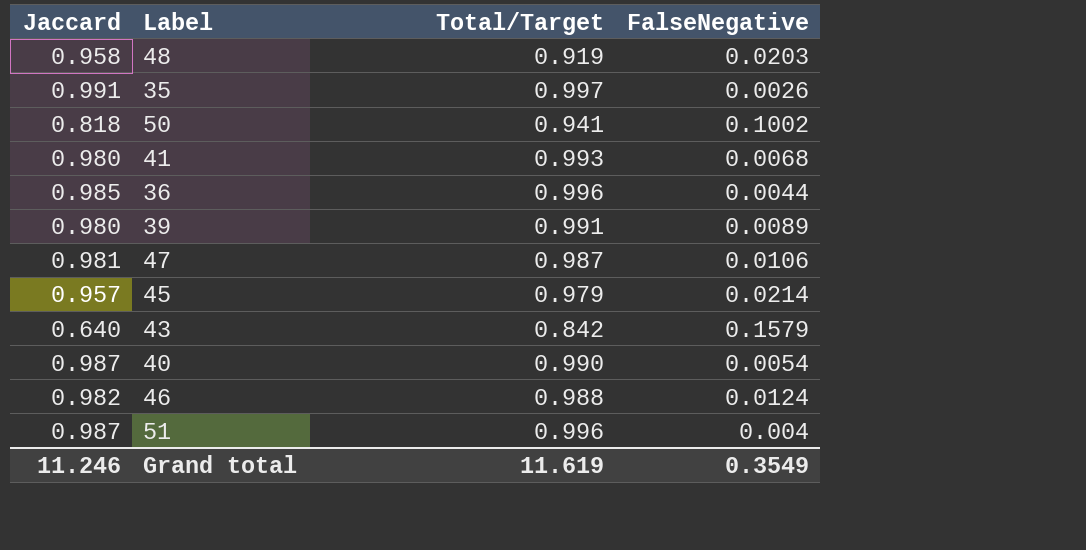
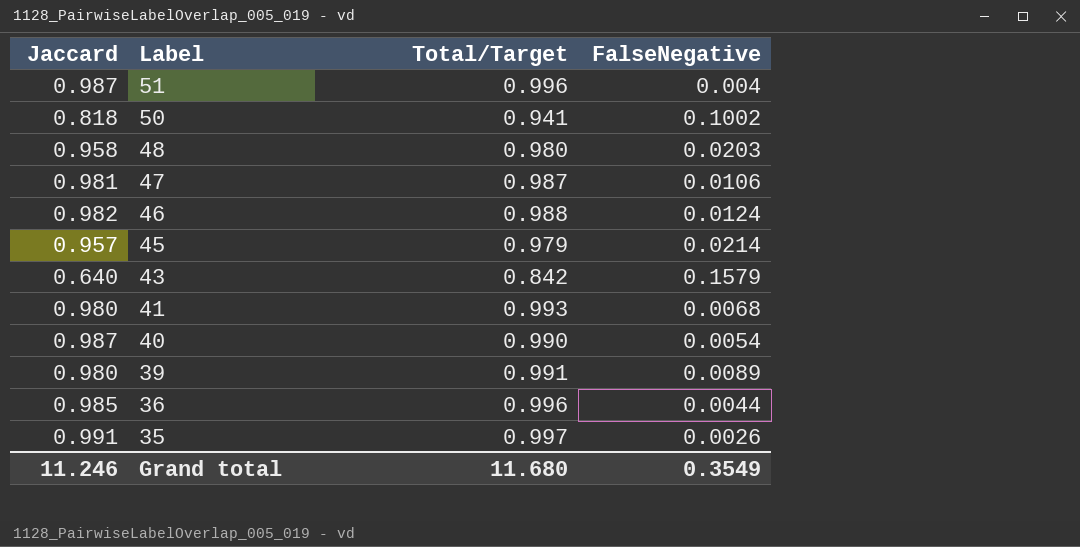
row order: none -> Label descending
48 | Total/Target: 0.919 -> 0.980
Grand total | Total/Target: 11.619 -> 11.680

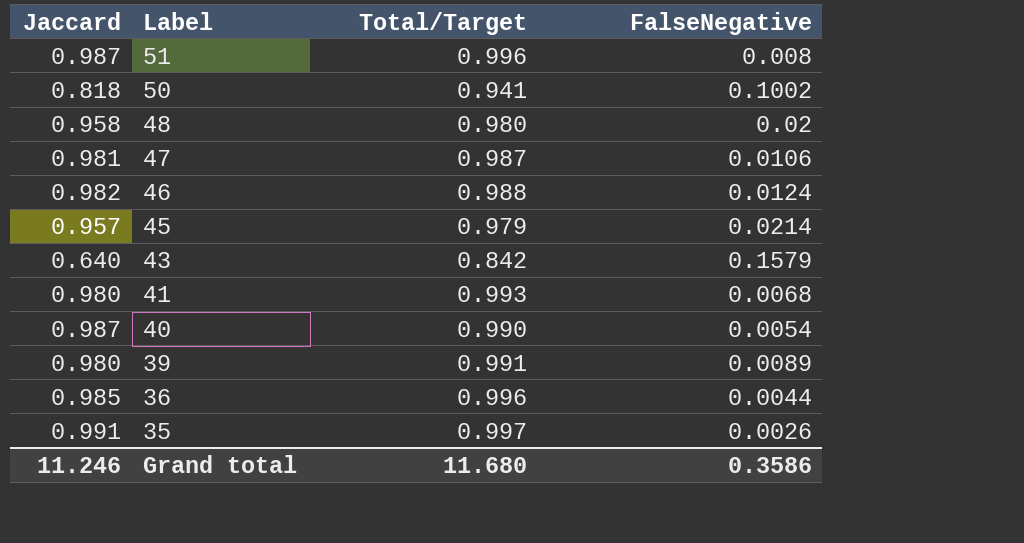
51 | FalseNegative: 0.004 -> 0.008
48 | FalseNegative: 0.0203 -> 0.02
Grand total | FalseNegative: 0.3549 -> 0.3586

